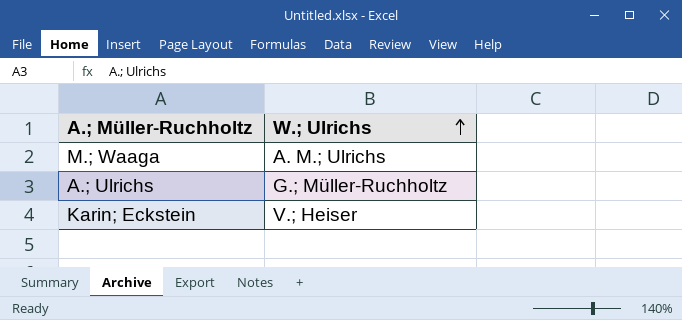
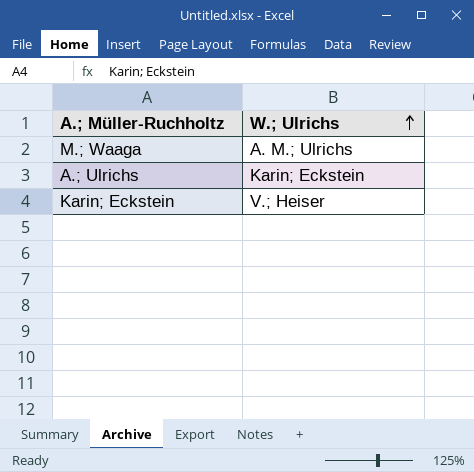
A.; Ulrichs | W.; Ulrichs: G.; Müller-Ruchholtz -> Karin; Eckstein

